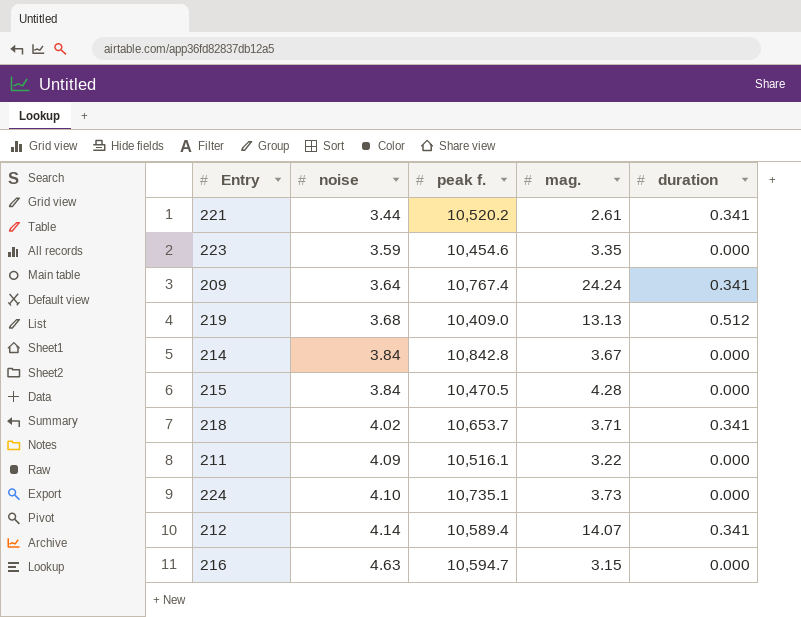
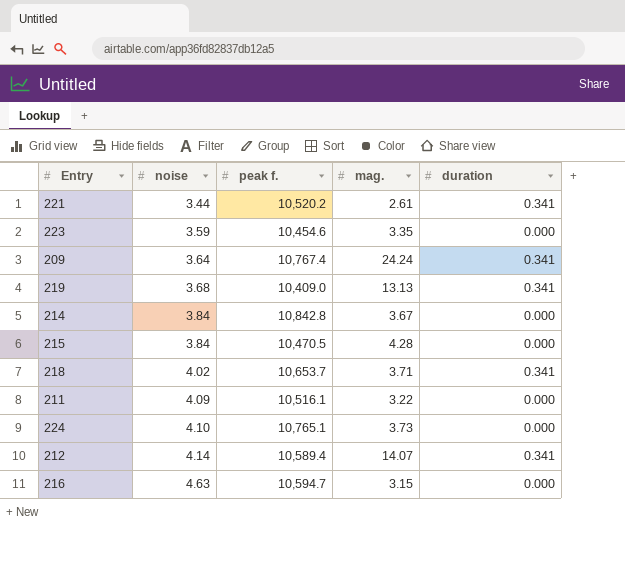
219 | duration: 0.512 -> 0.341
224 | peak f.: 10,735.1 -> 10,765.1

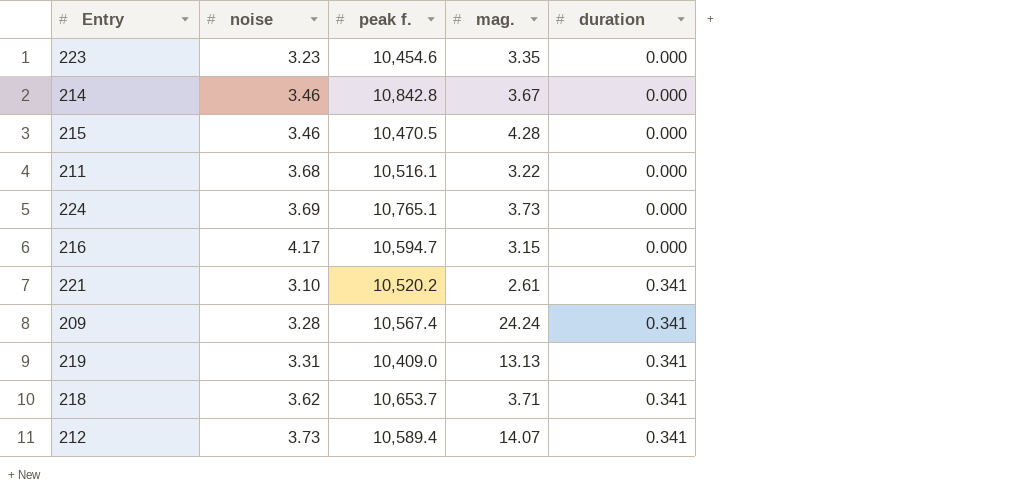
row order: noise ascending -> duration ascending
223 | noise: 3.59 -> 3.23
214 | noise: 3.84 -> 3.46
215 | noise: 3.84 -> 3.46
211 | noise: 4.09 -> 3.68
224 | noise: 4.10 -> 3.69
216 | noise: 4.63 -> 4.17
221 | noise: 3.44 -> 3.10
209 | noise: 3.64 -> 3.28
209 | peak f.: 10,767.4 -> 10,567.4
219 | noise: 3.68 -> 3.31
218 | noise: 4.02 -> 3.62
212 | noise: 4.14 -> 3.73

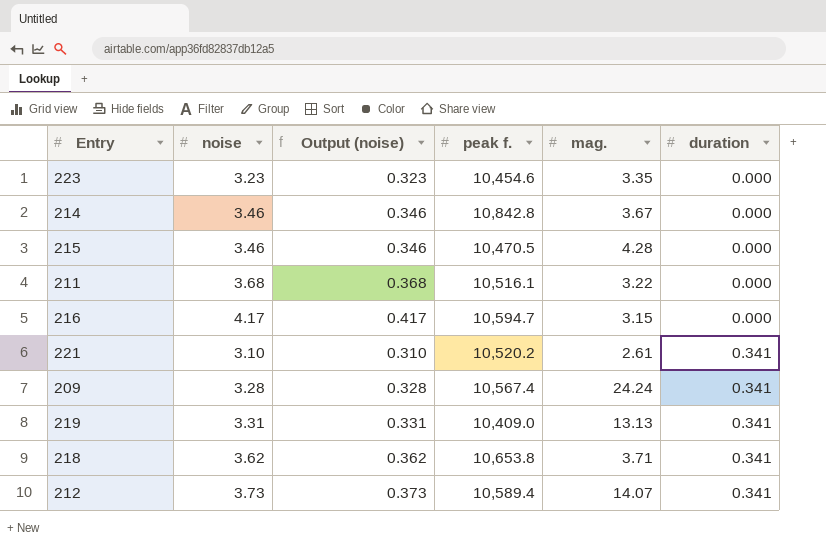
column Output (noise) | formula: none -> [noise] * 0.1
row 224: 3.69 | 10,765.1 | 3.73 | 0.000 -> none
218 | peak f.: 10,653.7 -> 10,653.8

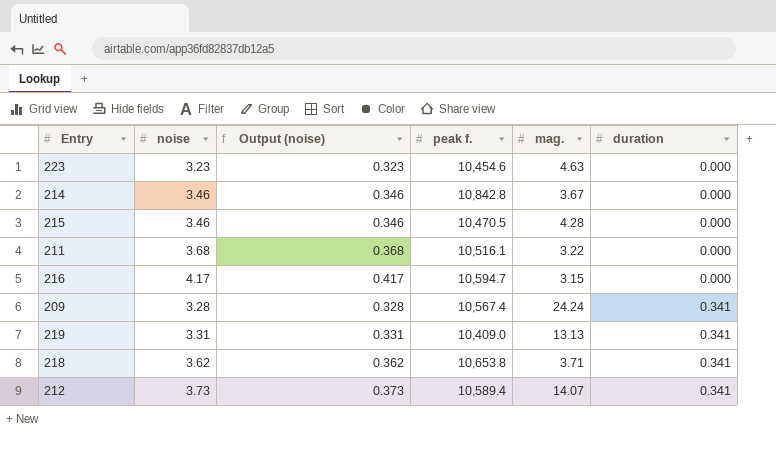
row 221: 3.10 | 0.310 | 10,520.2 | 2.61 | 0.341 -> none
223 | mag.: 3.35 -> 4.63

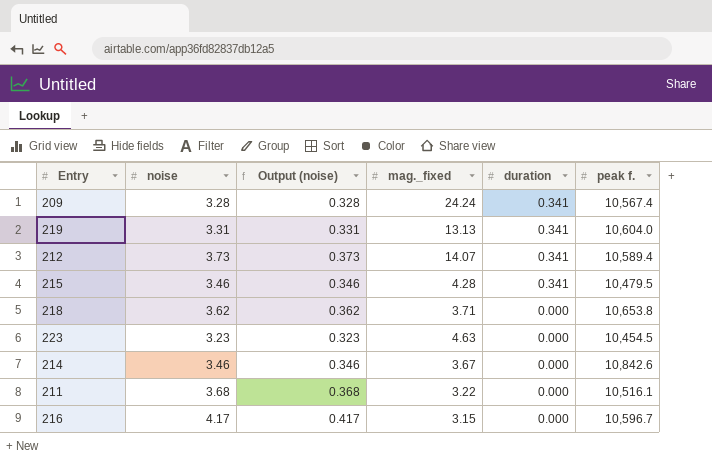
row order: duration ascending -> duration descending
column name: mag. -> mag._fixed
column peak f. | position: 4 -> 6
219 | peak f.: 10,409.0 -> 10,604.0
215 | duration: 0.000 -> 0.341
215 | peak f.: 10,470.5 -> 10,479.5
218 | duration: 0.341 -> 0.000
223 | peak f.: 10,454.6 -> 10,454.5
214 | peak f.: 10,842.8 -> 10,842.6
216 | peak f.: 10,594.7 -> 10,596.7

